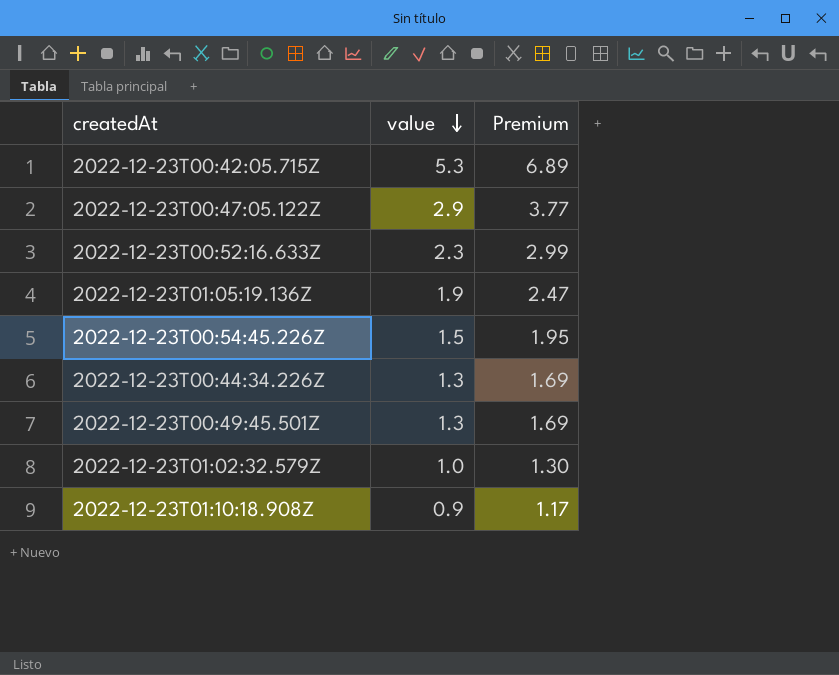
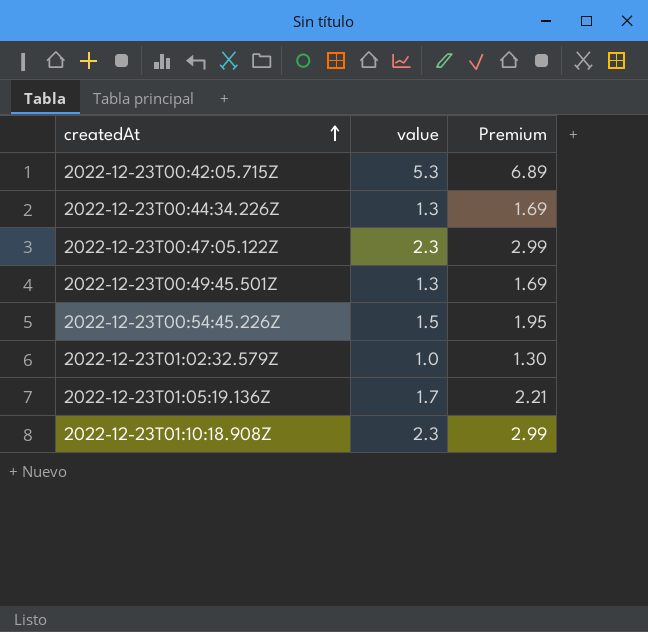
row order: value descending -> createdAt ascending
row 2022-12-23T00:52:16.633Z: 2.3 | 2.99 -> none
2022-12-23T00:47:05.122Z | value: 2.9 -> 2.3
2022-12-23T00:47:05.122Z | Premium: 3.77 -> 2.99
2022-12-23T01:05:19.136Z | value: 1.9 -> 1.7
2022-12-23T01:05:19.136Z | Premium: 2.47 -> 2.21
2022-12-23T01:10:18.908Z | value: 0.9 -> 2.3
2022-12-23T01:10:18.908Z | Premium: 1.17 -> 2.99

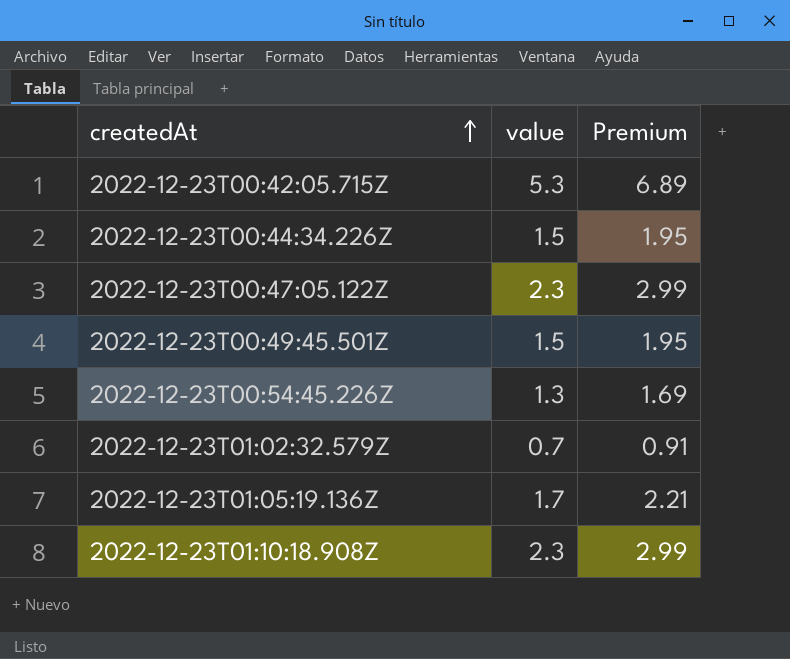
2022-12-23T00:44:34.226Z | value: 1.3 -> 1.5
2022-12-23T00:44:34.226Z | Premium: 1.69 -> 1.95
2022-12-23T00:49:45.501Z | value: 1.3 -> 1.5
2022-12-23T00:49:45.501Z | Premium: 1.69 -> 1.95
2022-12-23T00:54:45.226Z | value: 1.5 -> 1.3
2022-12-23T00:54:45.226Z | Premium: 1.95 -> 1.69
2022-12-23T01:02:32.579Z | value: 1.0 -> 0.7
2022-12-23T01:02:32.579Z | Premium: 1.30 -> 0.91

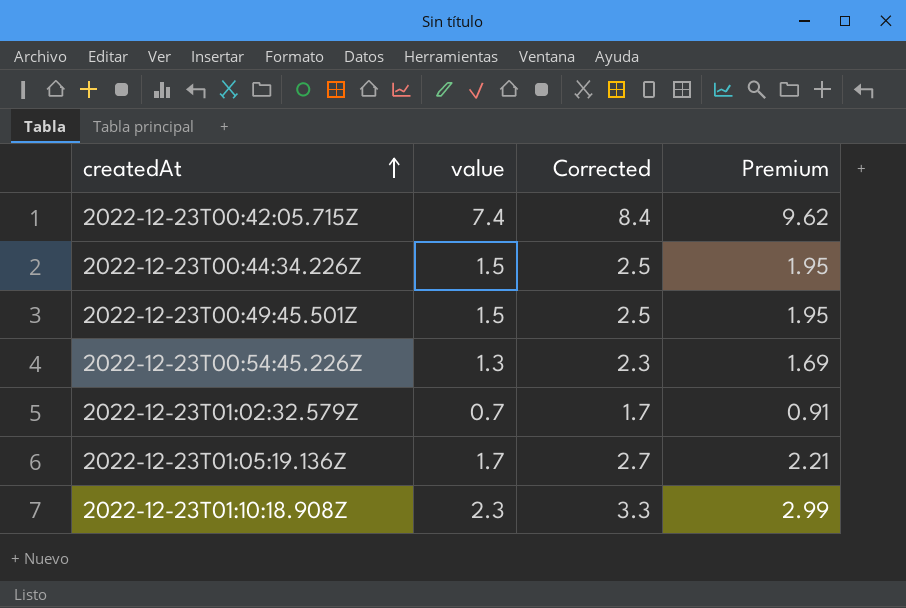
column Corrected | formula: none -> [value] + 1
row 2022-12-23T00:47:05.122Z: 2.3 | 2.99 -> none
2022-12-23T00:42:05.715Z | value: 5.3 -> 7.4
2022-12-23T00:42:05.715Z | Premium: 6.89 -> 9.62

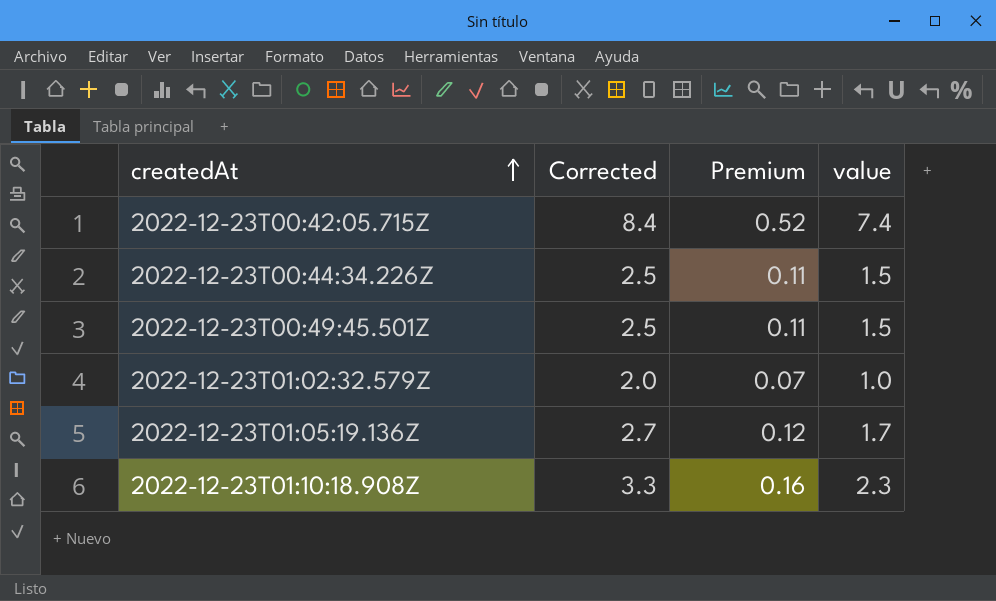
column Premium | formula: [value] * 1.3 -> [value] * 0.07
column value | position: 2 -> 4
row 2022-12-23T00:54:45.226Z: 1.3 | 2.3 | 1.69 -> none
2022-12-23T01:02:32.579Z | Corrected: 1.7 -> 2.0
2022-12-23T01:02:32.579Z | value: 0.7 -> 1.0

